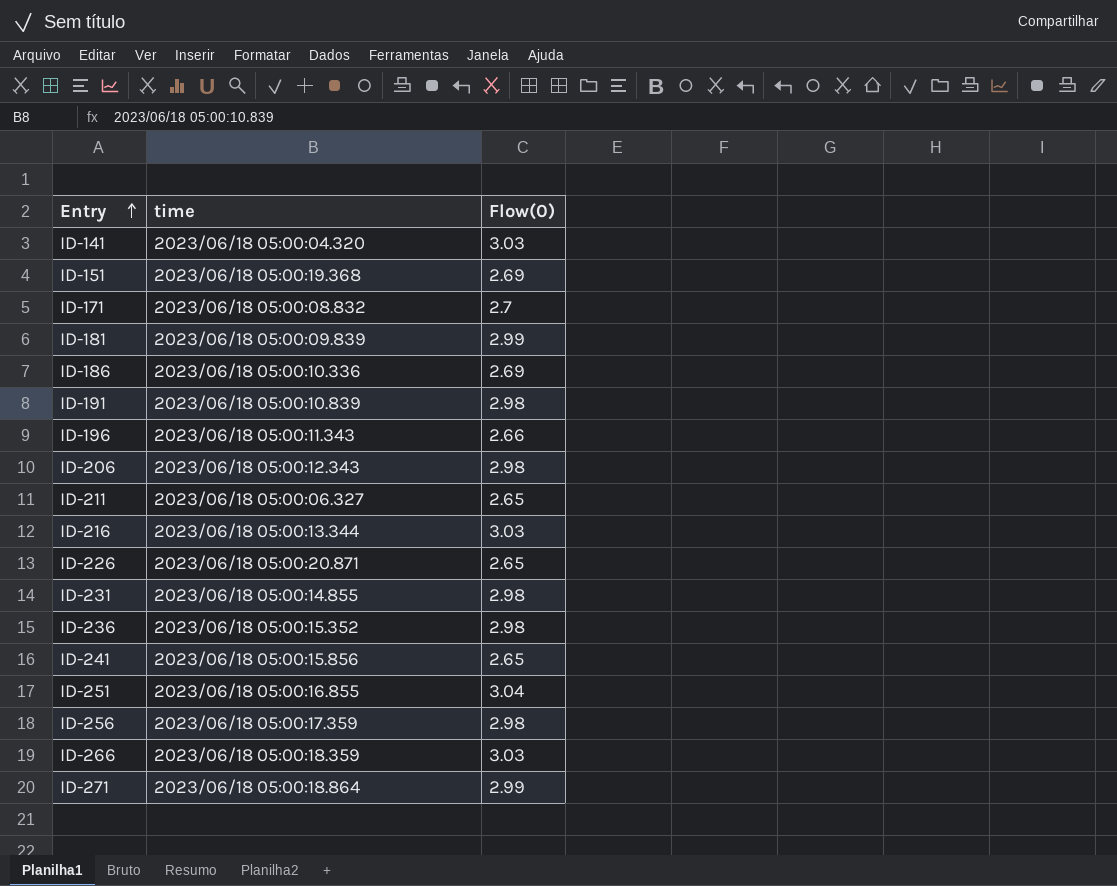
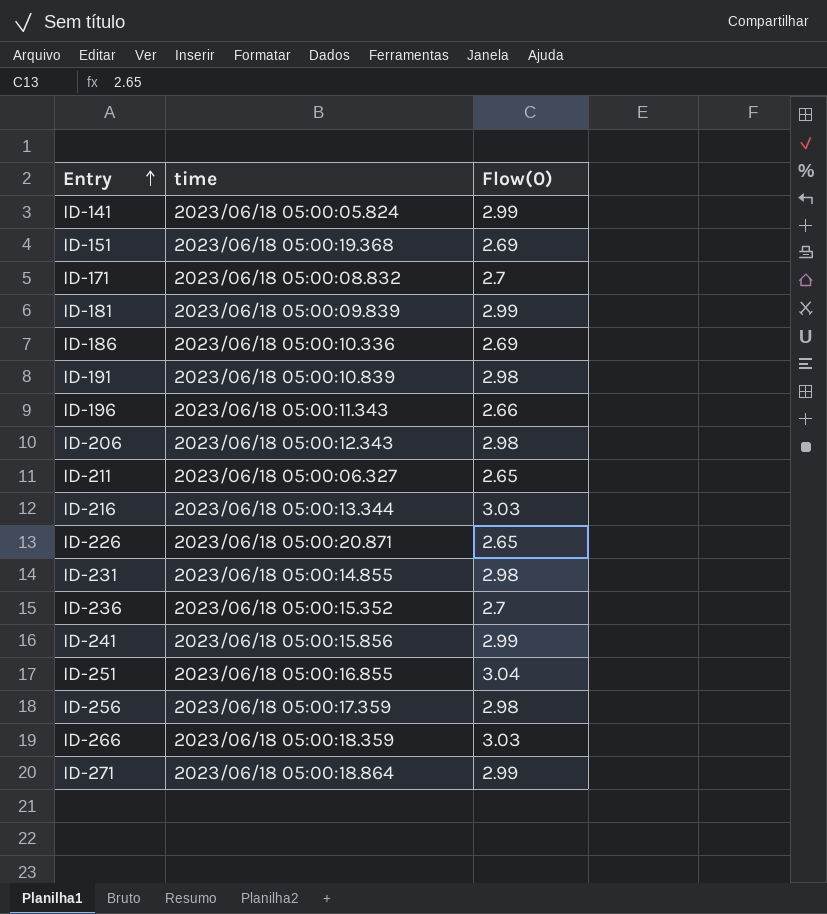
ID-141 | time: 2023/06/18 05:00:04.320 -> 2023/06/18 05:00:05.824
ID-141 | Flow(0): 3.03 -> 2.99
ID-236 | Flow(0): 2.98 -> 2.7
ID-241 | Flow(0): 2.65 -> 2.99

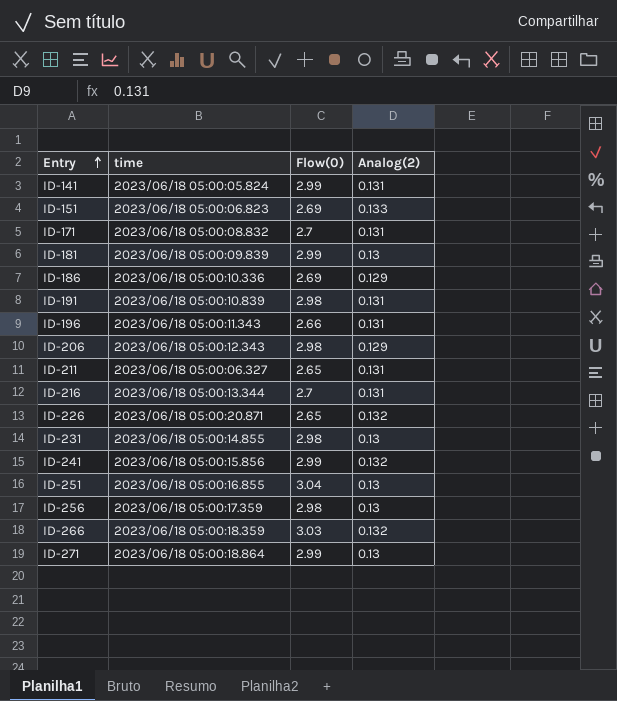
column Analog(2) | position: none -> 4
row ID-236: 2023/06/18 05:00:15.352 | 2.7 -> none
ID-151 | time: 2023/06/18 05:00:19.368 -> 2023/06/18 05:00:06.823
ID-216 | Flow(0): 3.03 -> 2.7

